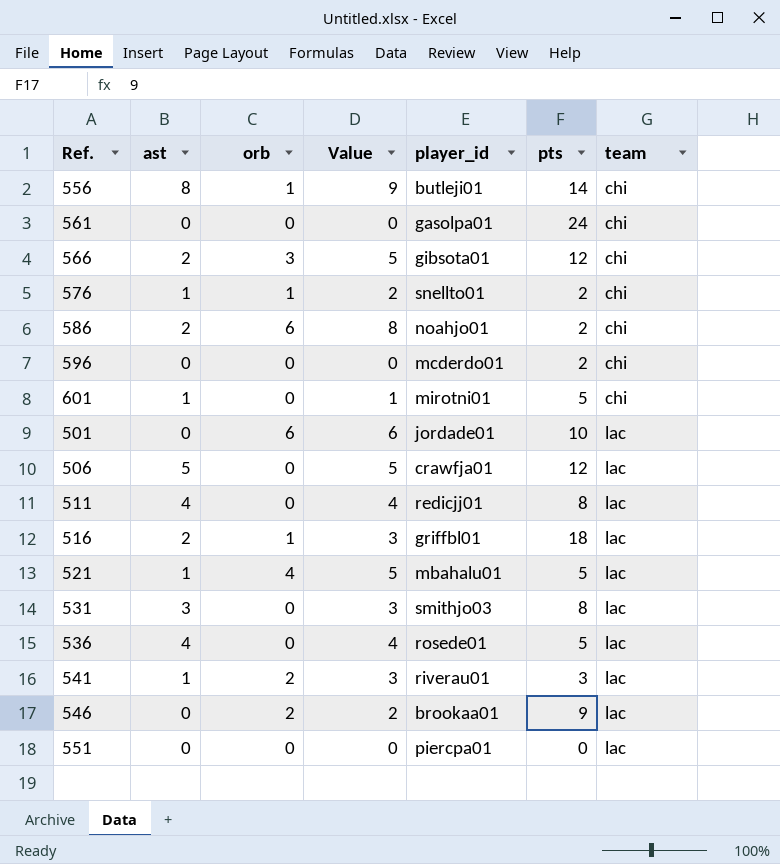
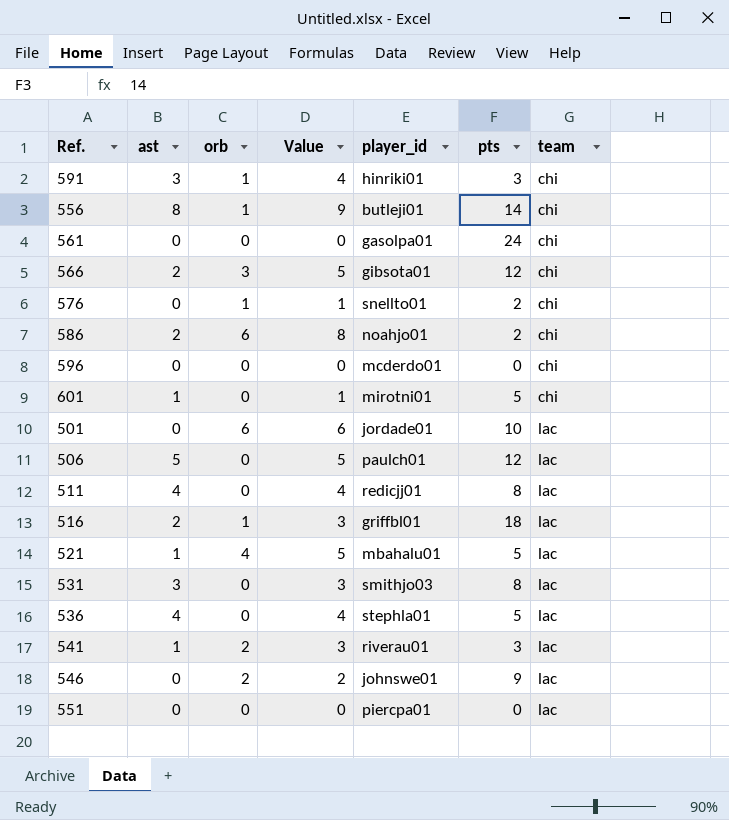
row 591: none -> 3 | 1 | 4 | hinriki01 | 3 | chi
576 | ast: 1 -> 0
576 | Value: 2 -> 1
596 | pts: 2 -> 0
506 | player_id: crawfja01 -> paulch01
536 | player_id: rosede01 -> stephla01
546 | player_id: brookaa01 -> johnswe01

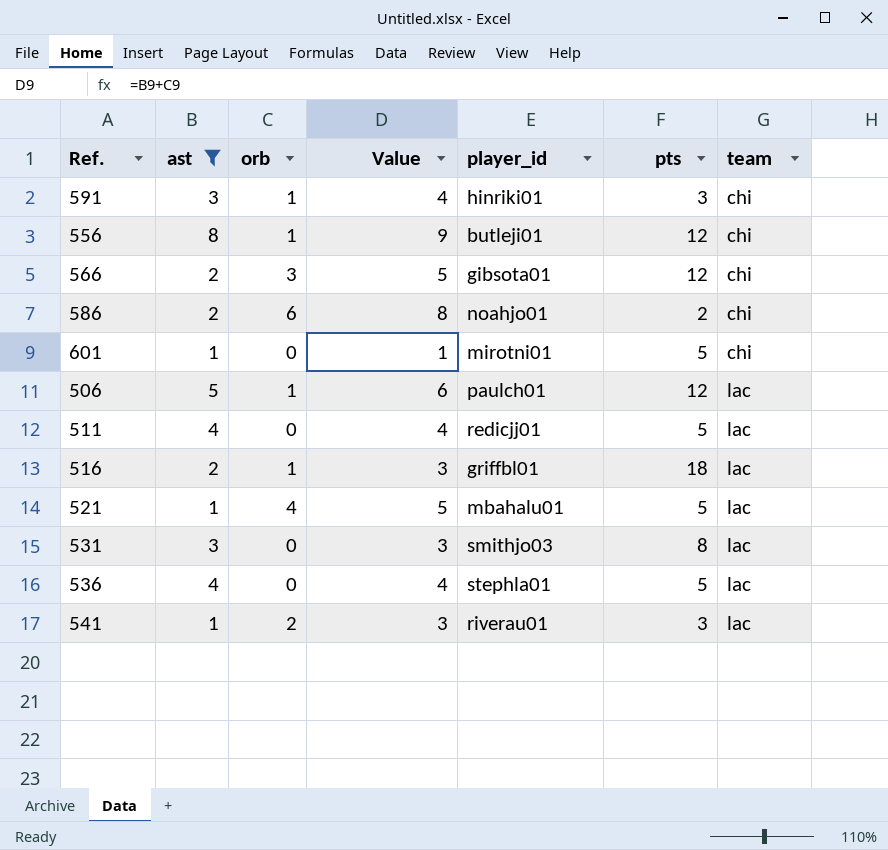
filter: none -> ast != 0
556 | pts: 14 -> 12
506 | orb: 0 -> 1
506 | Value: 5 -> 6
511 | pts: 8 -> 5

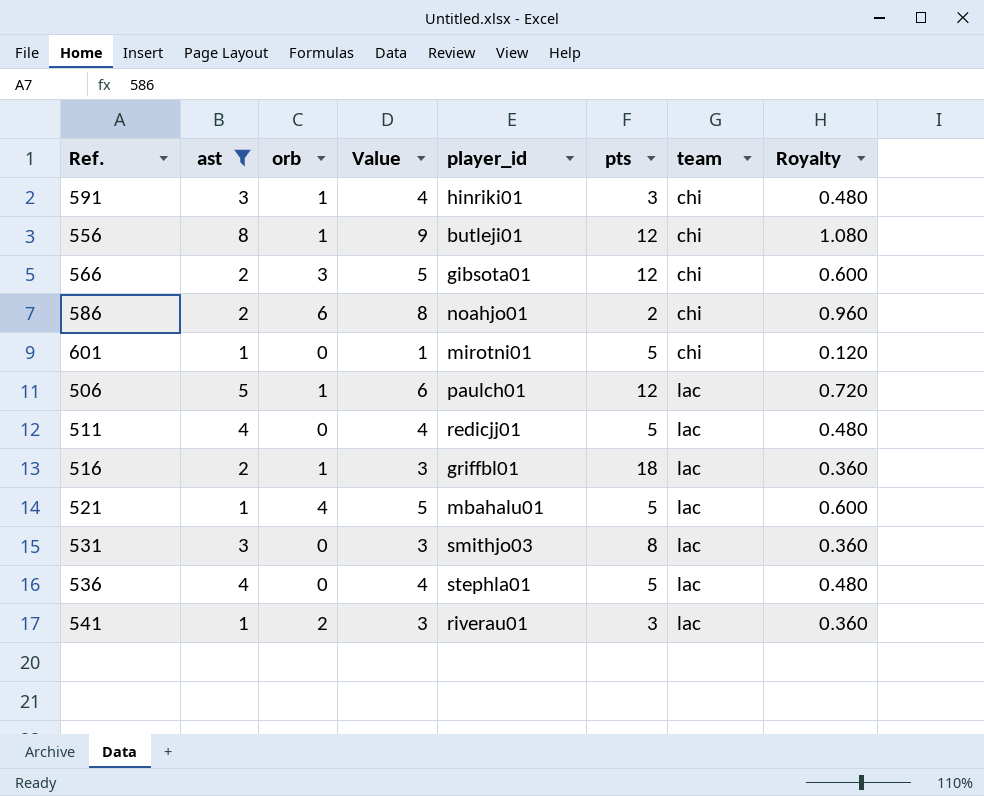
column Royalty | formula: none -> [Value] * 0.12

